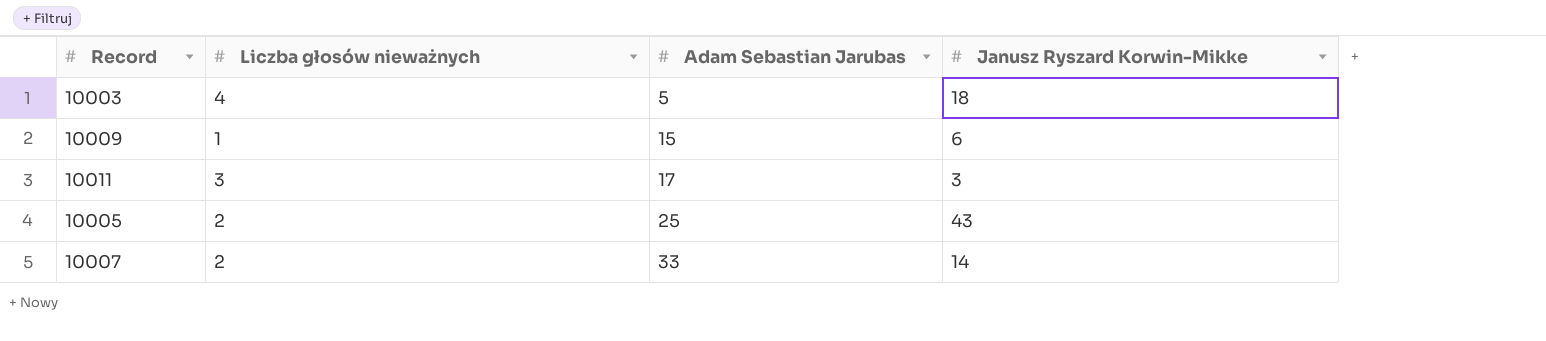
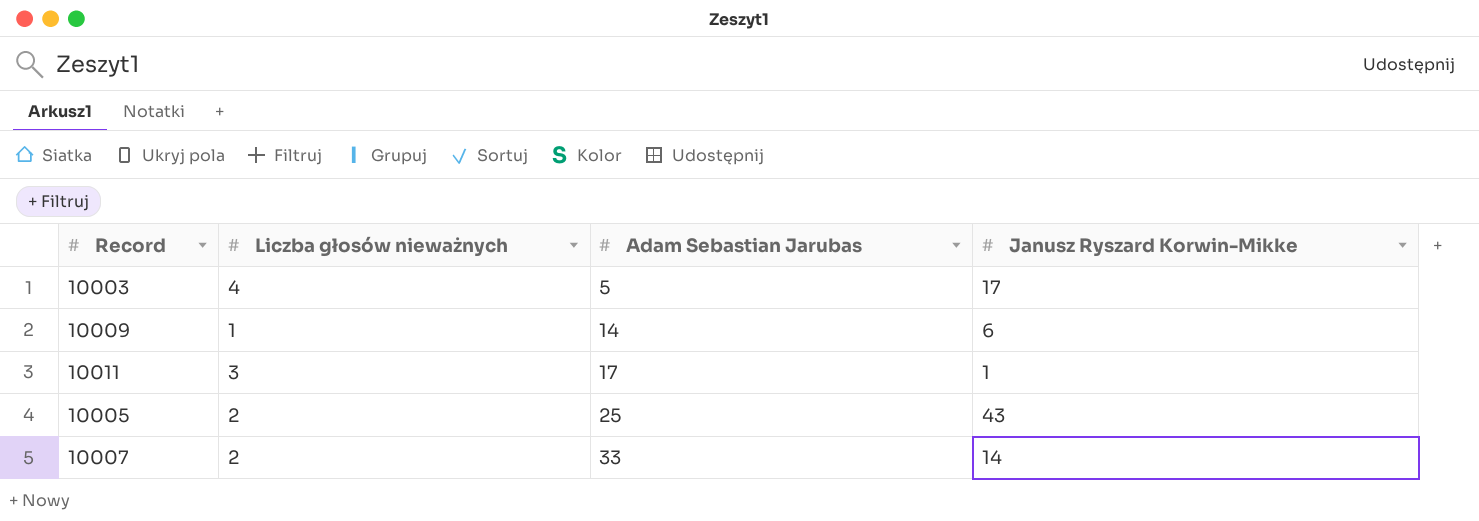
10003 | Janusz Ryszard Korwin-Mikke: 18 -> 17
10009 | Adam Sebastian Jarubas: 15 -> 14
10011 | Janusz Ryszard Korwin-Mikke: 3 -> 1

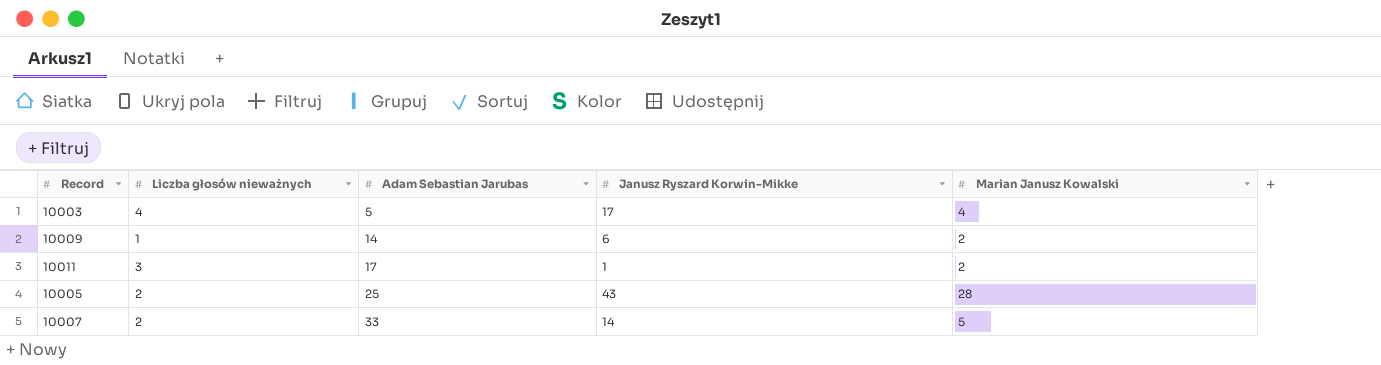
column Marian Janusz Kowalski | position: none -> 5

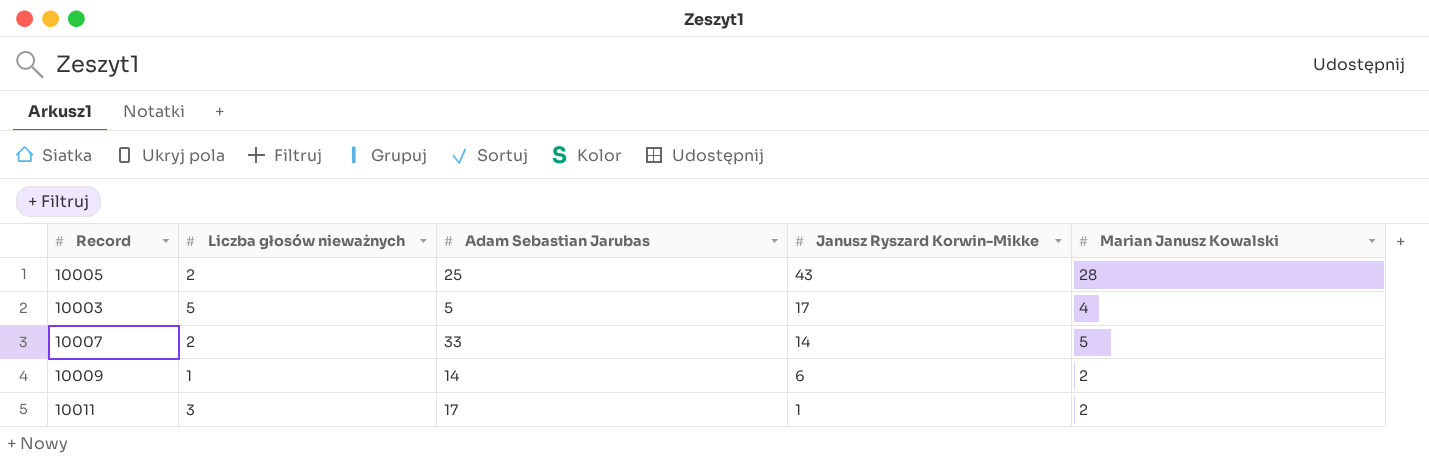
row order: Adam Sebastian Jarubas ascending -> Janusz Ryszard Korwin-Mikke descending
10003 | Liczba głosów nieważnych: 4 -> 5

